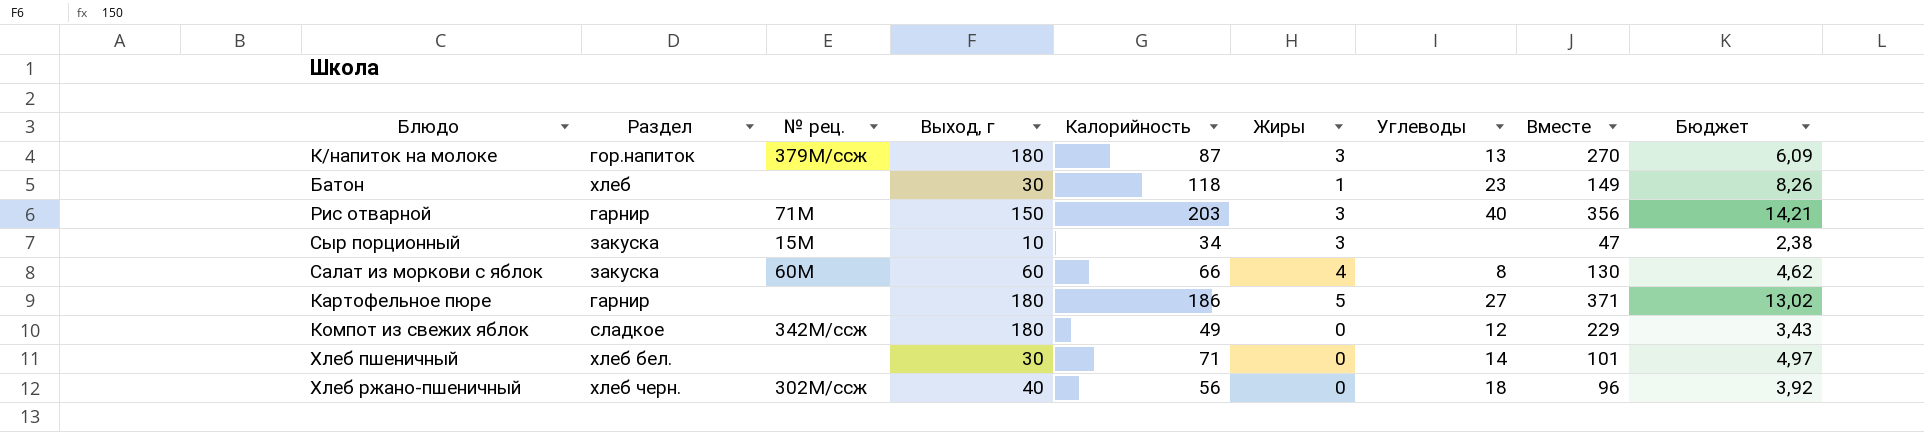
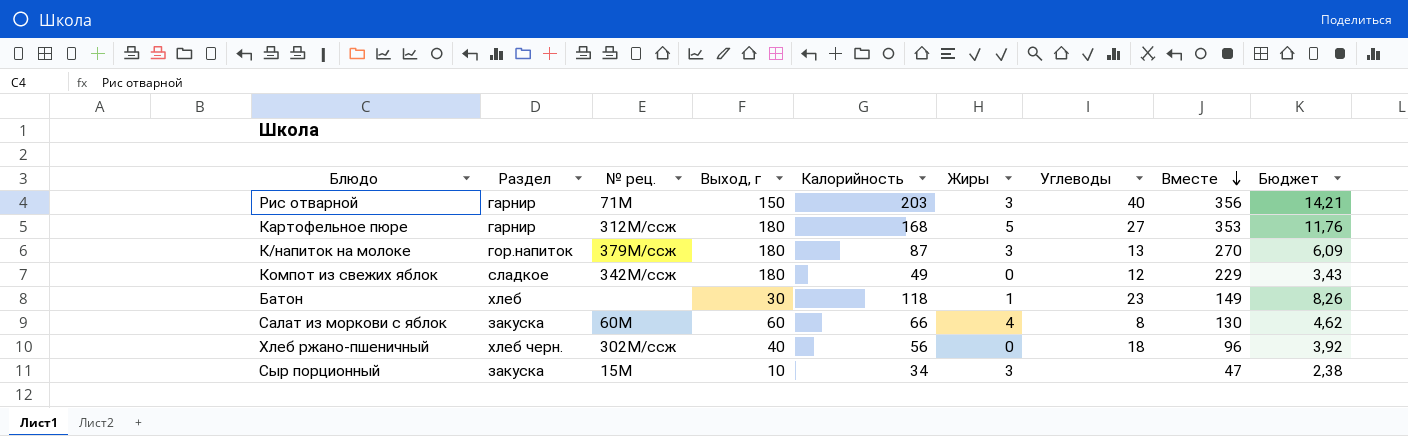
row order: none -> Вместе descending
row Хлеб пшеничный: хлеб бел. | none | 30 | 71 | 0 | 14 | 101 | 4,97 -> none
Картофельное пюре | № рец.: none -> 312М/ссж
Картофельное пюре | Калорийность: 186 -> 168
Картофельное пюре | Вместе: 371 -> 353
Картофельное пюре | Бюджет: 13,02 -> 11,76

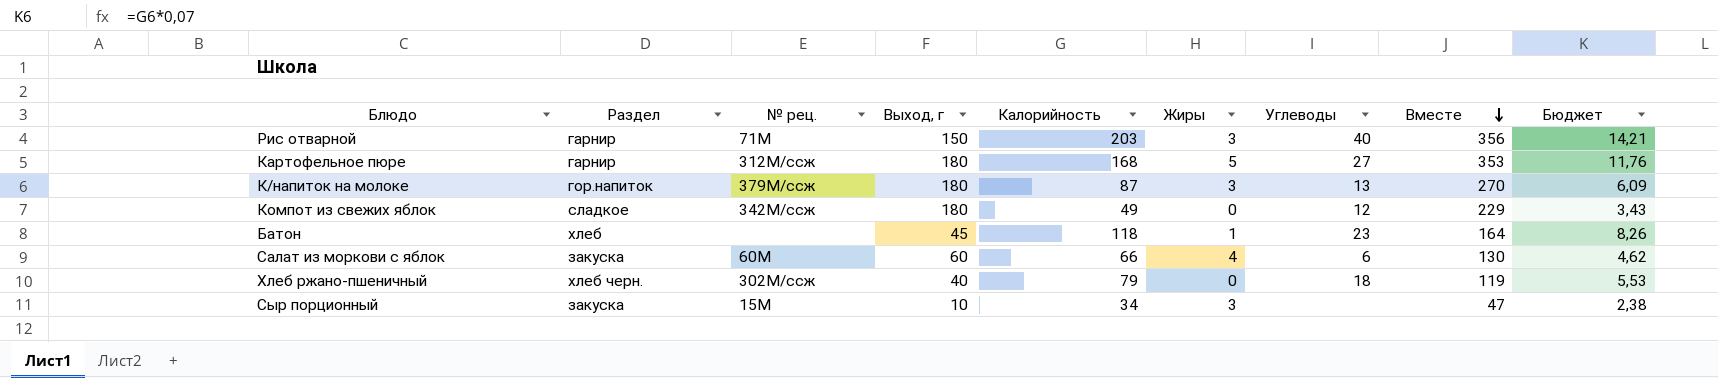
Батон | Выход, г: 30 -> 45
Батон | Вместе: 149 -> 164
Салат из моркови с яблок | Углеводы: 8 -> 6
Хлеб ржано-пшеничный | Калорийность: 56 -> 79
Хлеб ржано-пшеничный | Вместе: 96 -> 119
Хлеб ржано-пшеничный | Бюджет: 3,92 -> 5,53

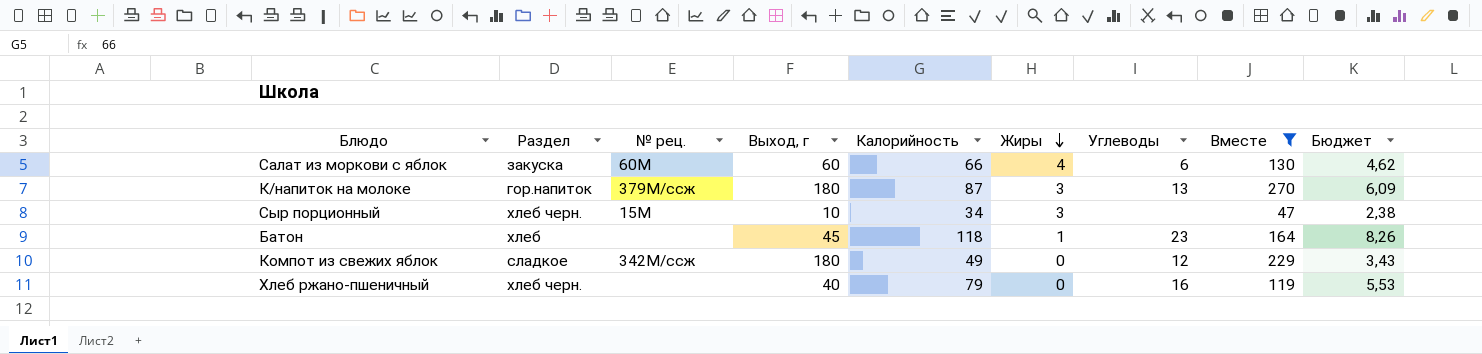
filter: none -> Вместе <= 270
row order: Вместе descending -> Жиры descending
Сыр порционный | Раздел: закуска -> хлеб черн.
Хлеб ржано-пшеничный | № рец.: 302М/ссж -> none
Хлеб ржано-пшеничный | Углеводы: 18 -> 16

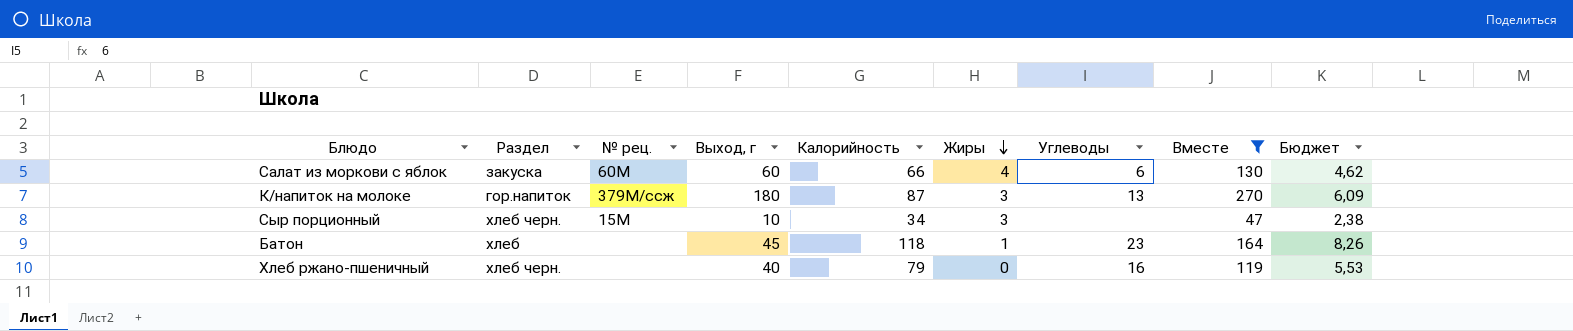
row Компот из свежих яблок: сладкое | 342М/ссж | 180 | 49 | 0 | 12 | 229 | 3,43 -> none

